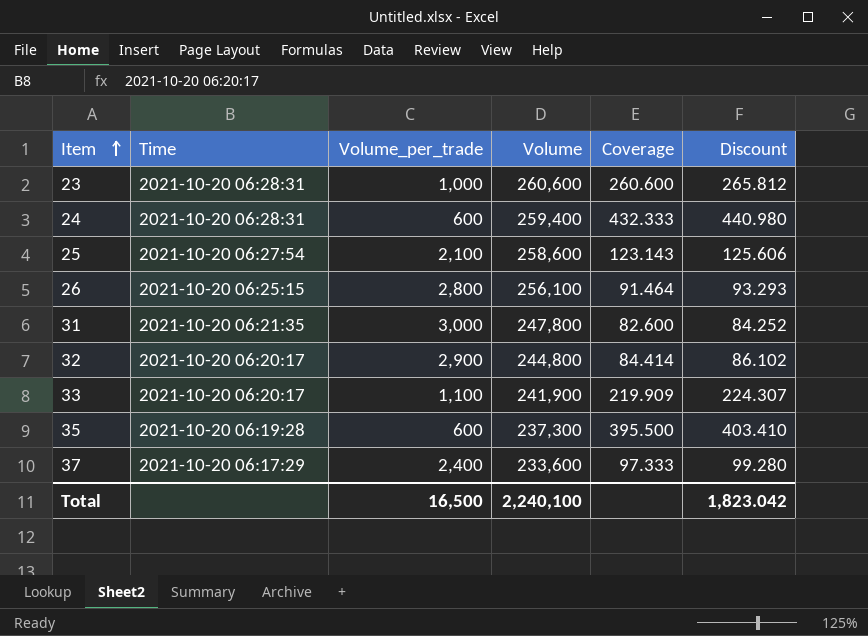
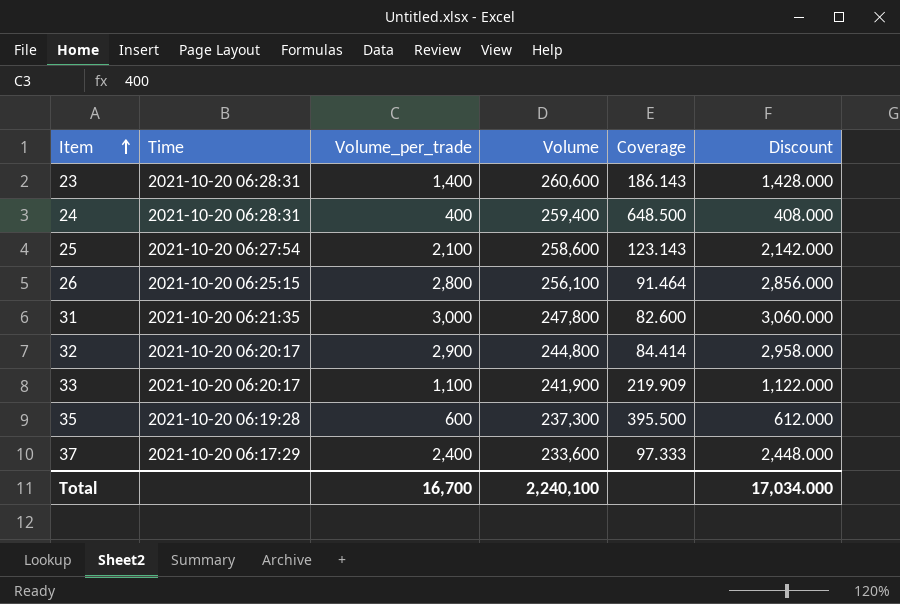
column Discount | formula: [Coverage] * 1.02 -> [Volume_per_trade] * 1.02
23 | Volume_per_trade: 1,000 -> 1,400
23 | Coverage: 260.600 -> 186.143
24 | Volume_per_trade: 600 -> 400
24 | Coverage: 432.333 -> 648.500
Total | Volume_per_trade: 16,500 -> 16,700
Total | Discount: 1,823.042 -> 17,034.000

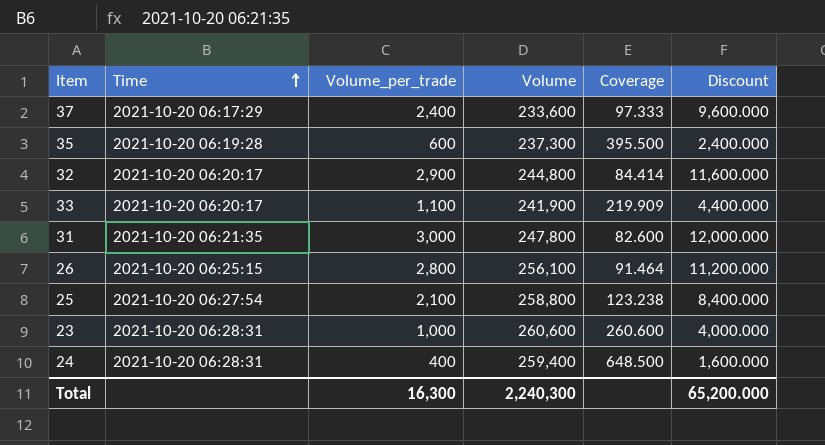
row order: Item ascending -> Time ascending
column Discount | formula: [Volume_per_trade] * 1.02 -> [Volume_per_trade] * 4
25 | Volume: 258,600 -> 258,800
25 | Coverage: 123.143 -> 123.238
23 | Volume_per_trade: 1,400 -> 1,000
23 | Coverage: 186.143 -> 260.600
Total | Volume_per_trade: 16,700 -> 16,300
Total | Volume: 2,240,100 -> 2,240,300
Total | Discount: 17,034.000 -> 65,200.000

